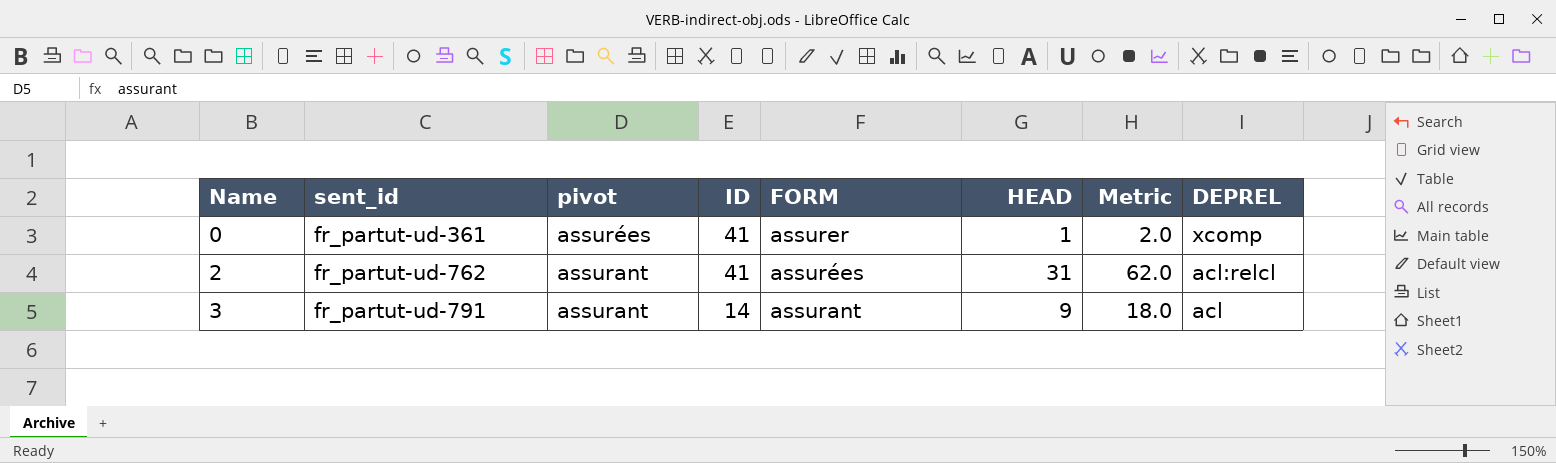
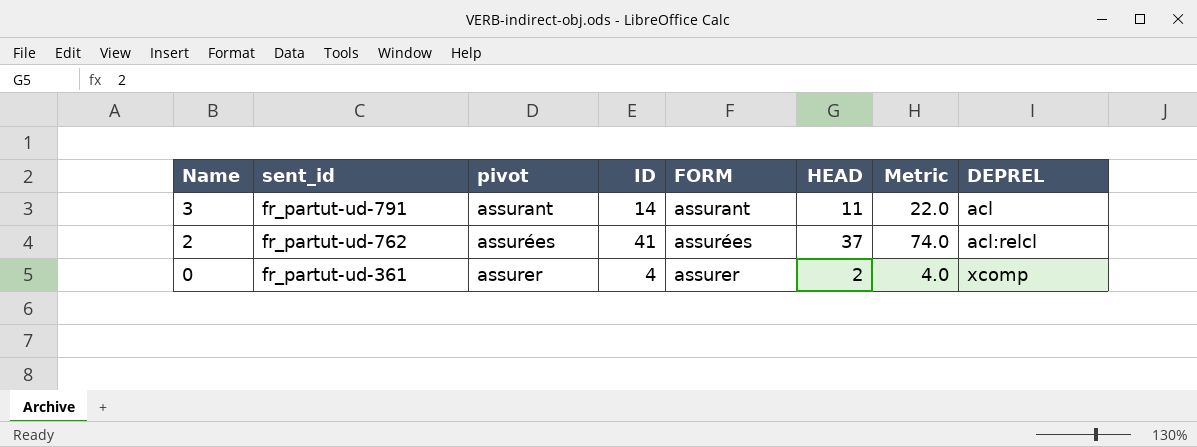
row order: Name ascending -> Name descending
3 | HEAD: 9 -> 11
3 | Metric: 18.0 -> 22.0
2 | pivot: assurant -> assurées
2 | HEAD: 31 -> 37
2 | Metric: 62.0 -> 74.0
0 | pivot: assurées -> assurer
0 | ID: 41 -> 4
0 | HEAD: 1 -> 2
0 | Metric: 2.0 -> 4.0

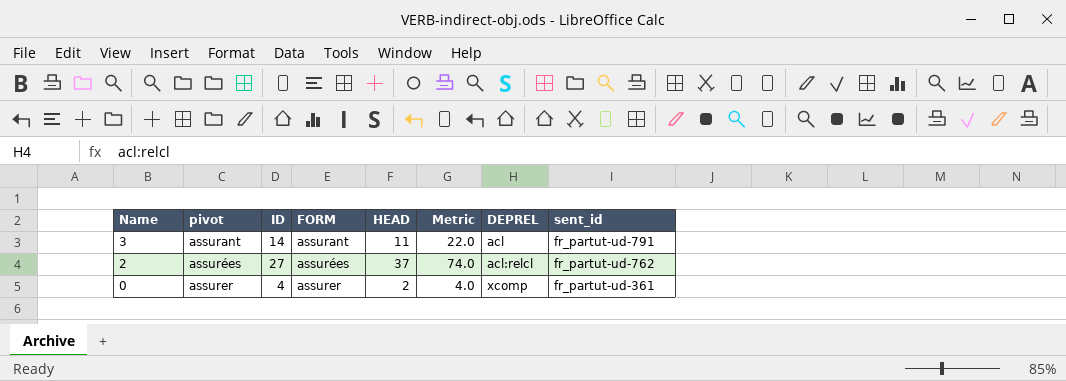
column sent_id | position: 2 -> 8
2 | ID: 41 -> 27

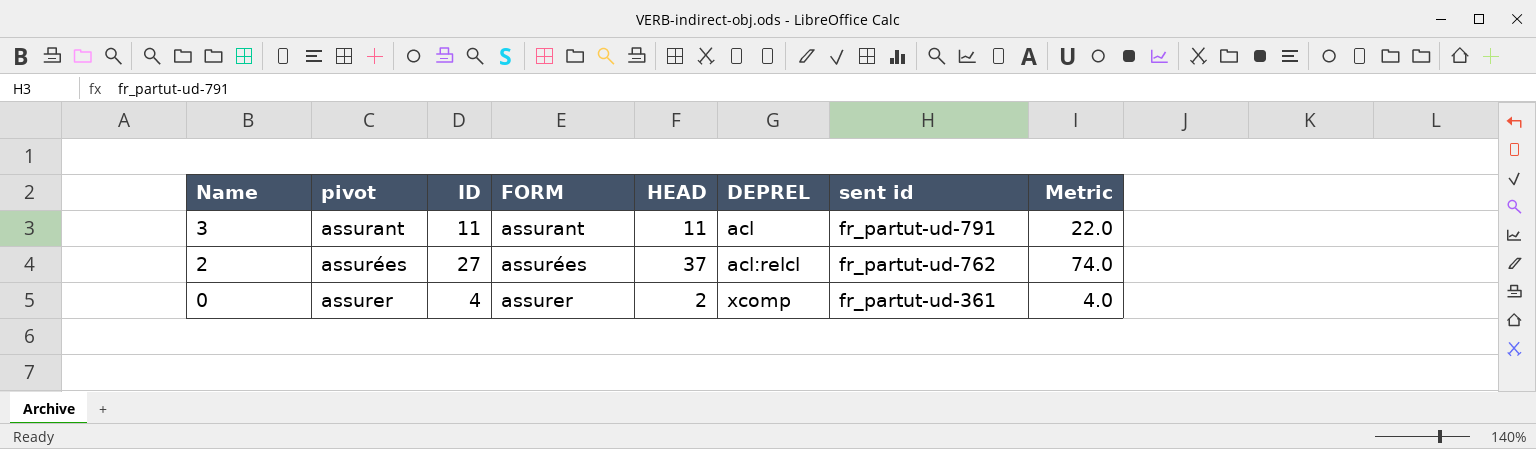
column name: sent_id -> sent id
column Metric | position: 6 -> 8
3 | ID: 14 -> 11

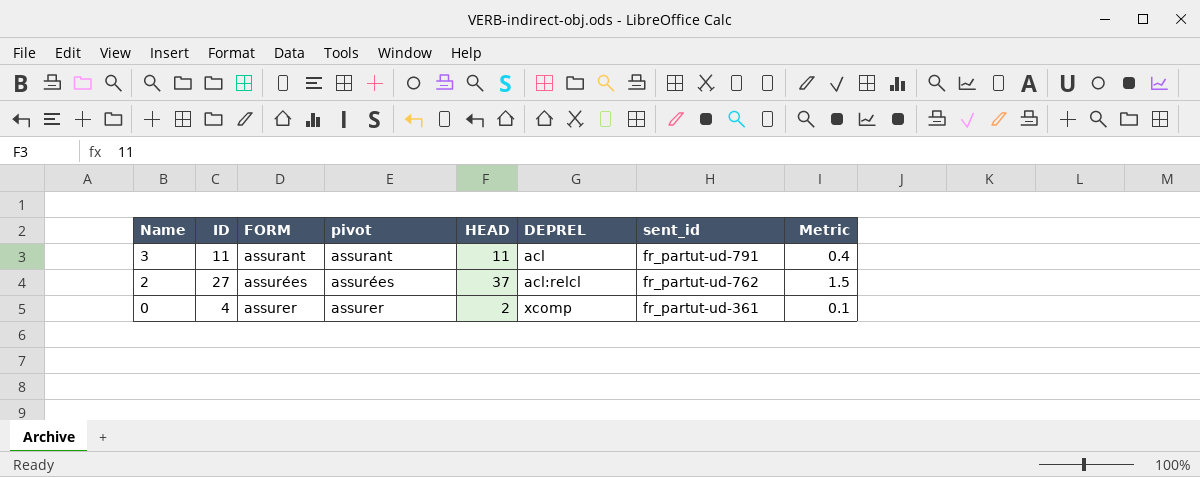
column pivot | position: 2 -> 4
column name: sent id -> sent_id
column Metric | formula: [HEAD] * 2 -> [HEAD] * 0.04

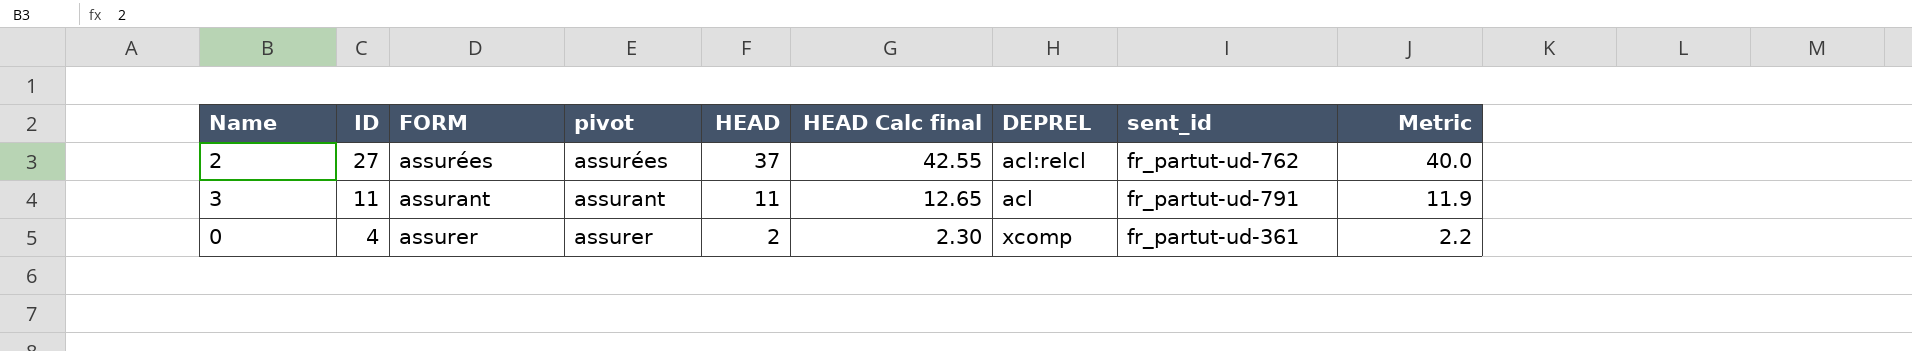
row order: Name descending -> ID descending
column HEAD Calc final | formula: none -> [HEAD] * 1.15
column Metric | formula: [HEAD] * 0.04 -> [HEAD] * 1.08

